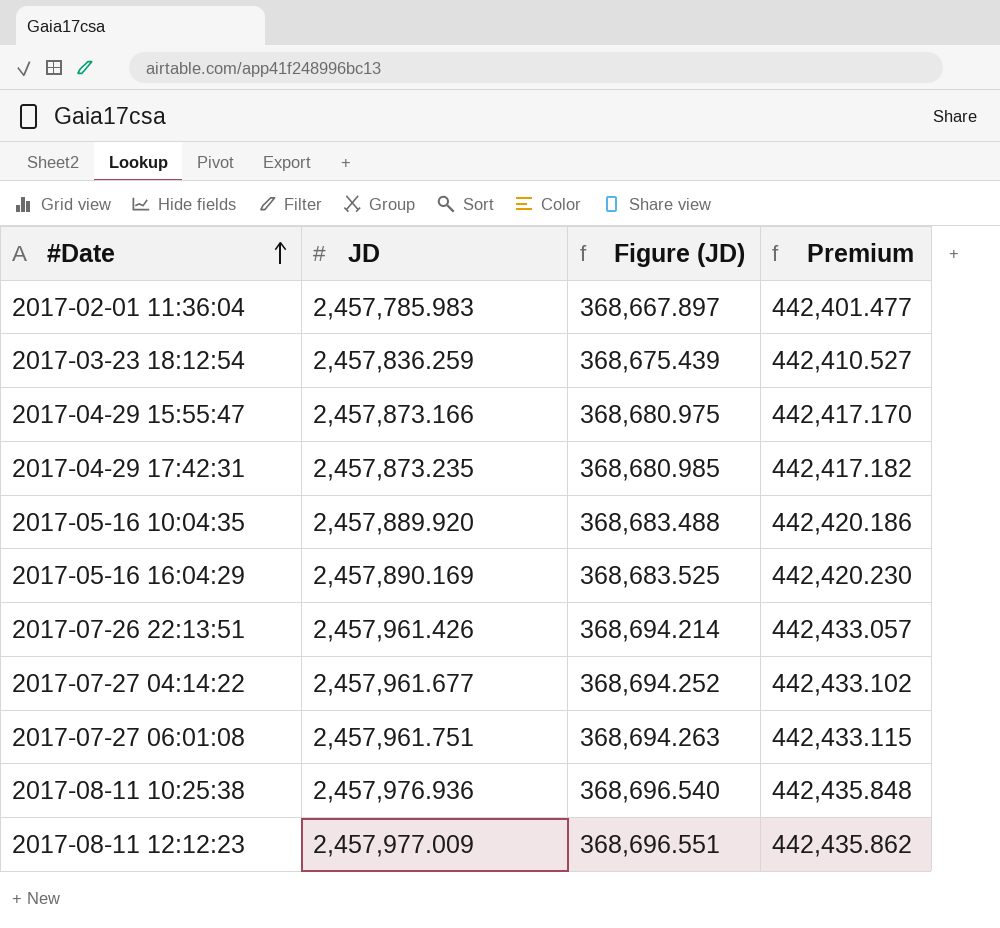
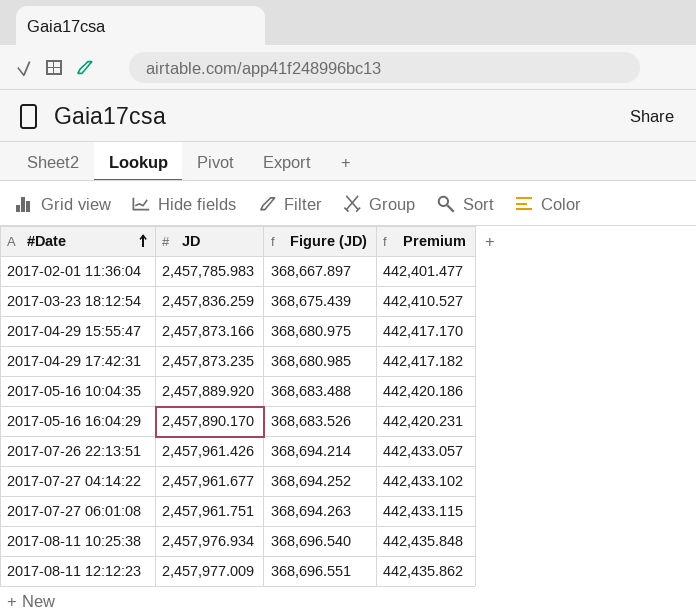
2017-05-16 16:04:29 | JD: 2,457,890.169 -> 2,457,890.170
2017-05-16 16:04:29 | Figure (JD): 368,683.525 -> 368,683.526
2017-05-16 16:04:29 | Premium: 442,420.230 -> 442,420.231
2017-08-11 10:25:38 | JD: 2,457,976.936 -> 2,457,976.934

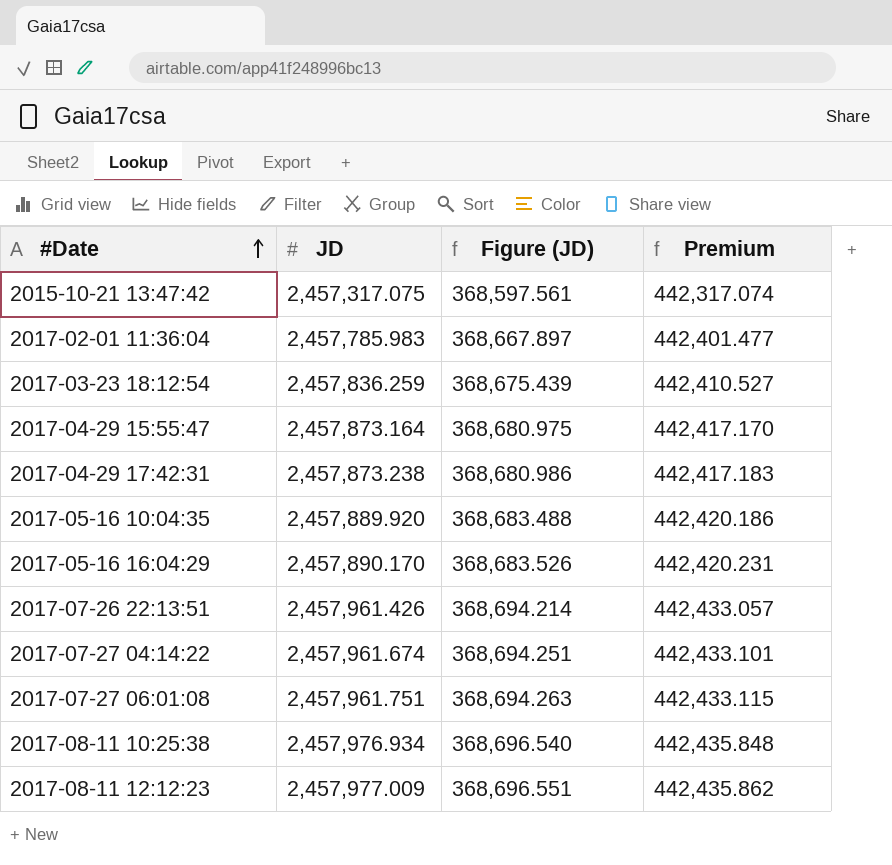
row 2015-10-21 13:47:42: none -> 2,457,317.075 | 368,597.561 | 442,317.074
2017-04-29 15:55:47 | JD: 2,457,873.166 -> 2,457,873.164
2017-04-29 17:42:31 | JD: 2,457,873.235 -> 2,457,873.238
2017-04-29 17:42:31 | Figure (JD): 368,680.985 -> 368,680.986
2017-04-29 17:42:31 | Premium: 442,417.182 -> 442,417.183
2017-07-27 04:14:22 | JD: 2,457,961.677 -> 2,457,961.674
2017-07-27 04:14:22 | Figure (JD): 368,694.252 -> 368,694.251
2017-07-27 04:14:22 | Premium: 442,433.102 -> 442,433.101

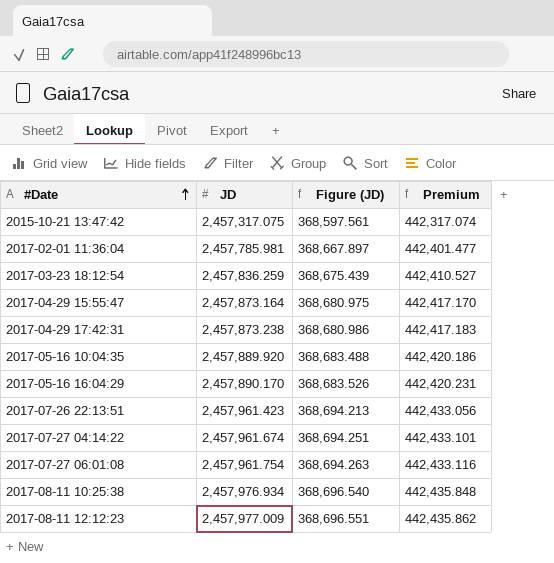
2017-02-01 11:36:04 | JD: 2,457,785.983 -> 2,457,785.981
2017-07-26 22:13:51 | JD: 2,457,961.426 -> 2,457,961.423
2017-07-26 22:13:51 | Figure (JD): 368,694.214 -> 368,694.213
2017-07-26 22:13:51 | Premium: 442,433.057 -> 442,433.056
2017-07-27 06:01:08 | JD: 2,457,961.751 -> 2,457,961.754
2017-07-27 06:01:08 | Premium: 442,433.115 -> 442,433.116

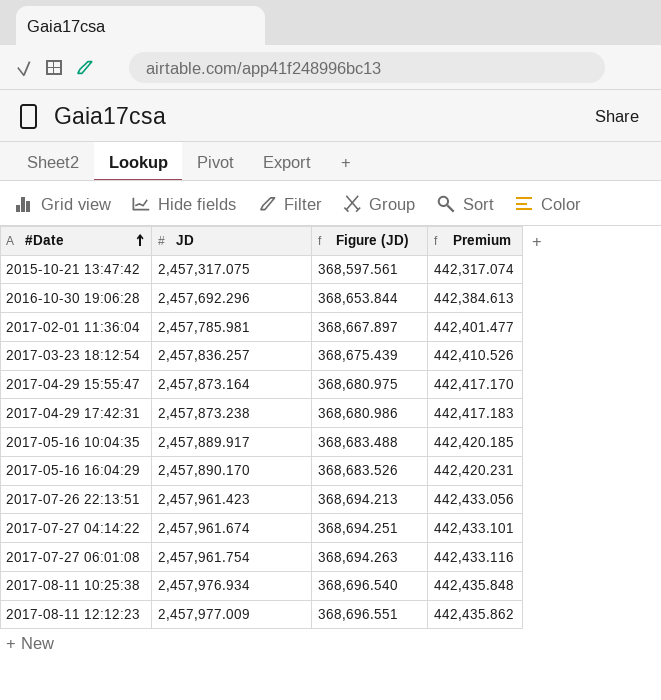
row 2016-10-30 19:06:28: none -> 2,457,692.296 | 368,653.844 | 442,384.613
2017-03-23 18:12:54 | JD: 2,457,836.259 -> 2,457,836.257
2017-03-23 18:12:54 | Premium: 442,410.527 -> 442,410.526
2017-05-16 10:04:35 | JD: 2,457,889.920 -> 2,457,889.917
2017-05-16 10:04:35 | Premium: 442,420.186 -> 442,420.185

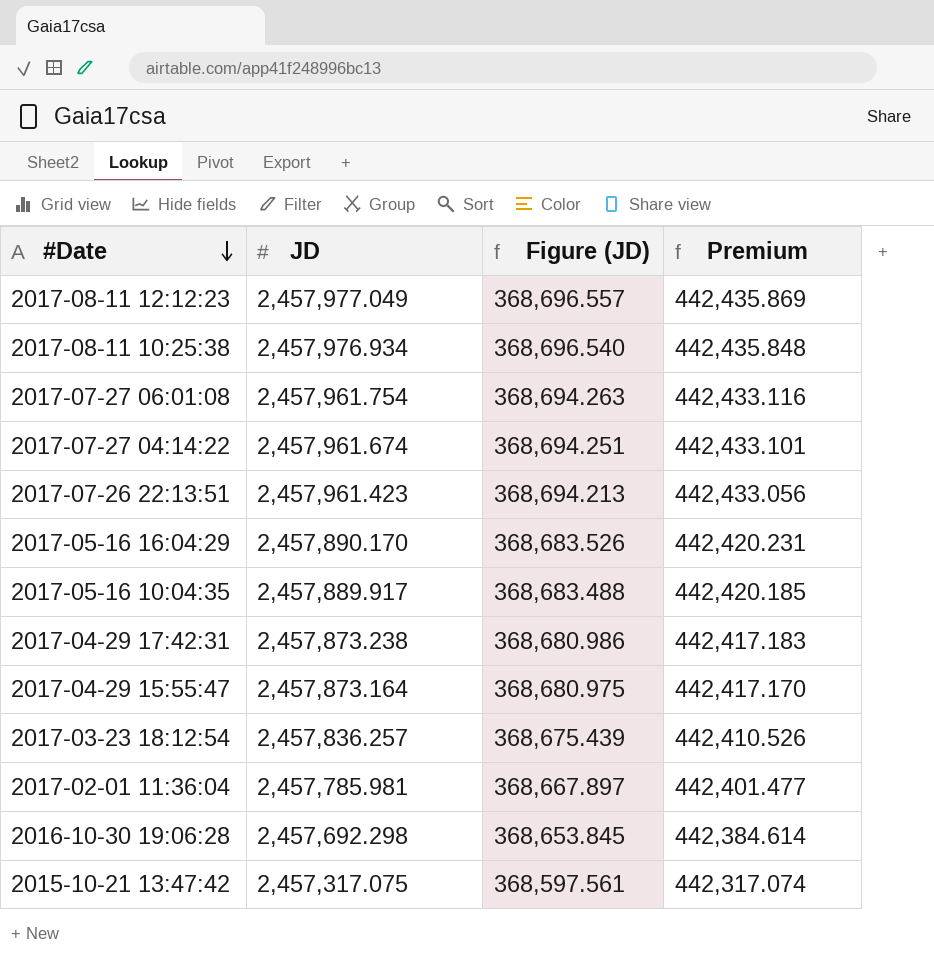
row order: #Date ascending -> #Date descending
2017-08-11 12:12:23 | JD: 2,457,977.009 -> 2,457,977.049
2017-08-11 12:12:23 | Figure (JD): 368,696.551 -> 368,696.557
2017-08-11 12:12:23 | Premium: 442,435.862 -> 442,435.869
2016-10-30 19:06:28 | JD: 2,457,692.296 -> 2,457,692.298
2016-10-30 19:06:28 | Figure (JD): 368,653.844 -> 368,653.845
2016-10-30 19:06:28 | Premium: 442,384.613 -> 442,384.614

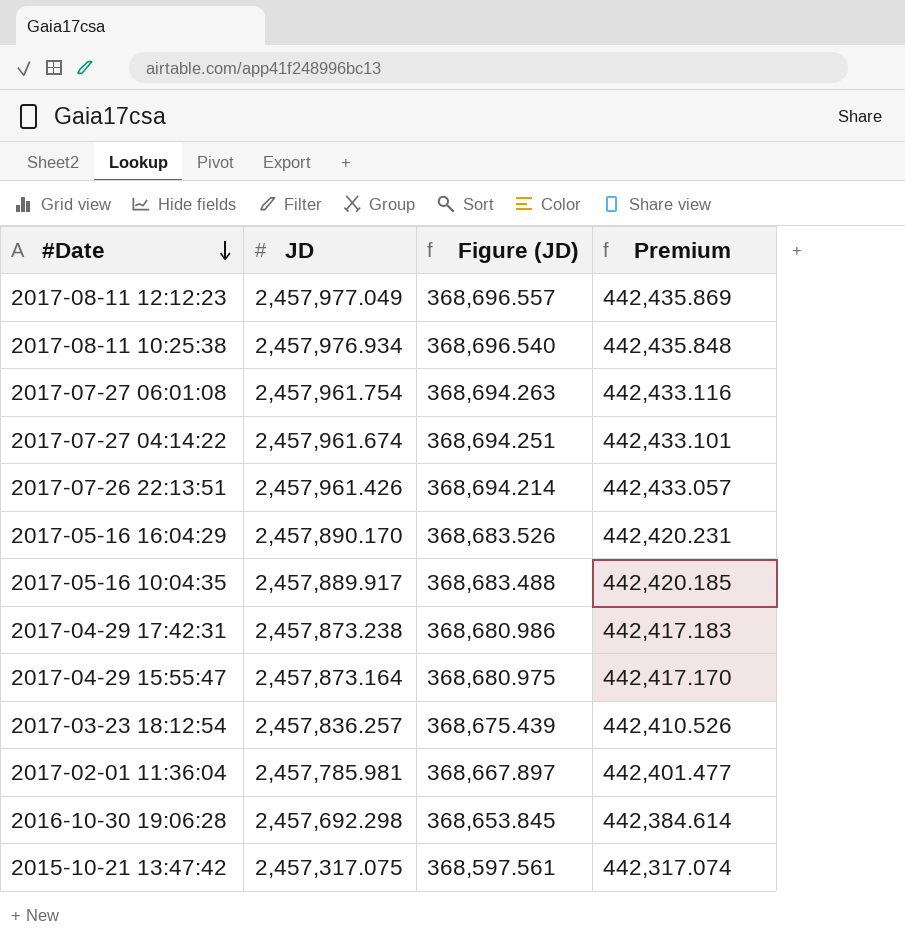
2017-07-26 22:13:51 | JD: 2,457,961.423 -> 2,457,961.426
2017-07-26 22:13:51 | Figure (JD): 368,694.213 -> 368,694.214
2017-07-26 22:13:51 | Premium: 442,433.056 -> 442,433.057

